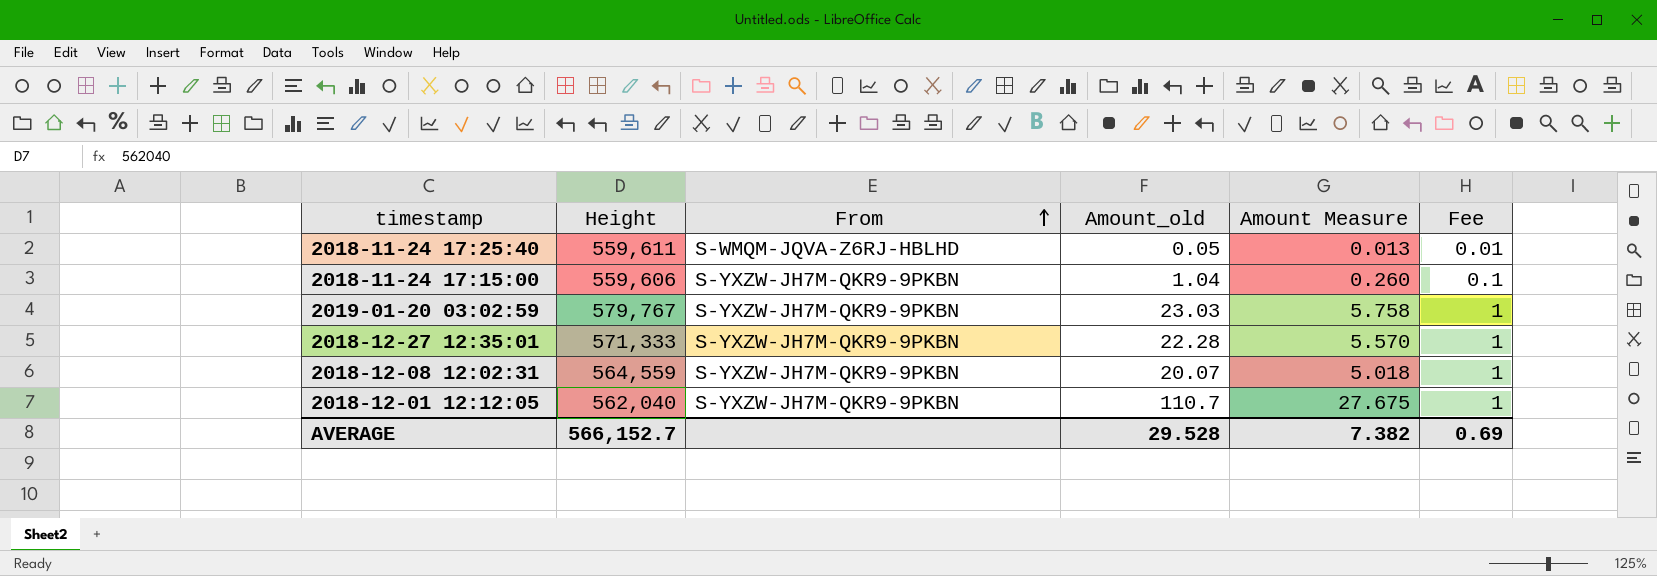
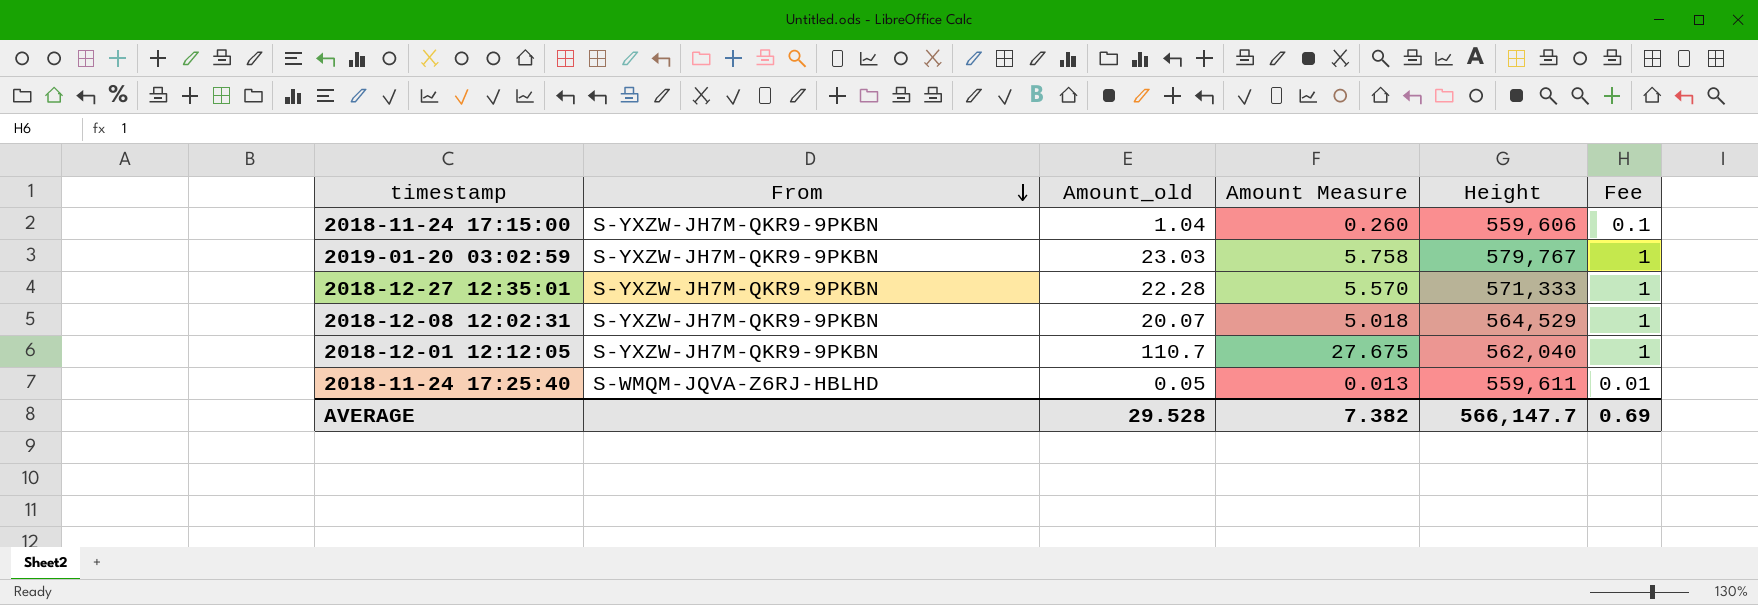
row order: From ascending -> From descending
column Height | position: 2 -> 5
2018-12-08 12:02:31 | Height: 564,559 -> 564,529
AVERAGE | Height: 566,152.7 -> 566,147.7

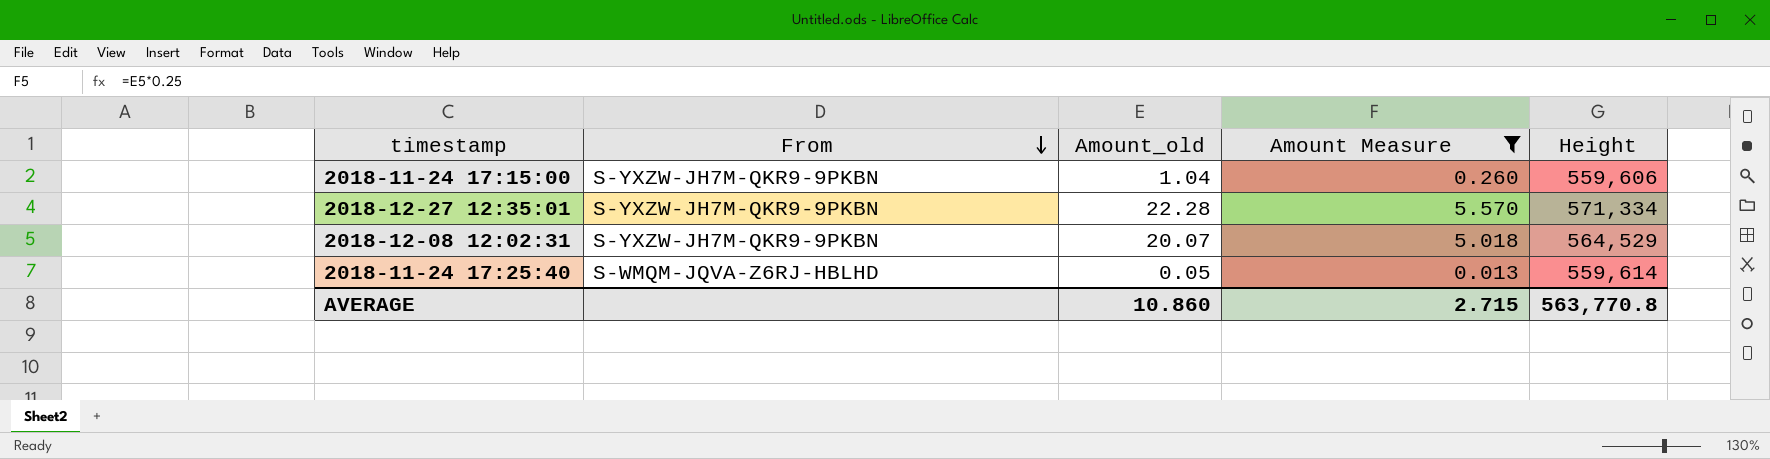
filter: none -> Amount Measure <= 5.570
column Fee | position: 6 -> none
2018-12-27 12:35:01 | Height: 571,333 -> 571,334
2018-11-24 17:25:40 | Height: 559,611 -> 559,614
AVERAGE | Amount_old: 29.528 -> 10.860
AVERAGE | Amount Measure: 7.382 -> 2.715
AVERAGE | Height: 566,147.7 -> 563,770.8

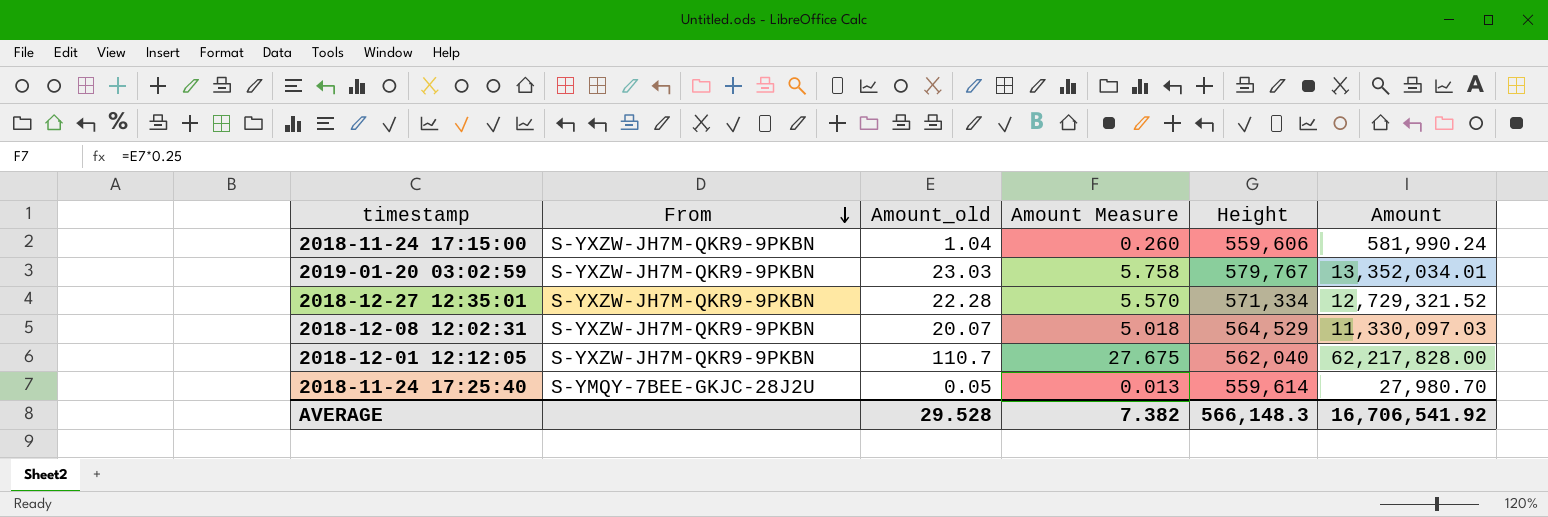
filter: Amount Measure <= 5.570 -> none
column Amount | formula: none -> [Amount_old] * [Height]
2018-11-24 17:25:40 | From: S-WMQM-JQVA-Z6RJ-HBLHD -> S-YMQY-7BEE-GKJC-28J2U
AVERAGE | Amount_old: 10.860 -> 29.528
AVERAGE | Amount Measure: 2.715 -> 7.382
AVERAGE | Height: 563,770.8 -> 566,148.3

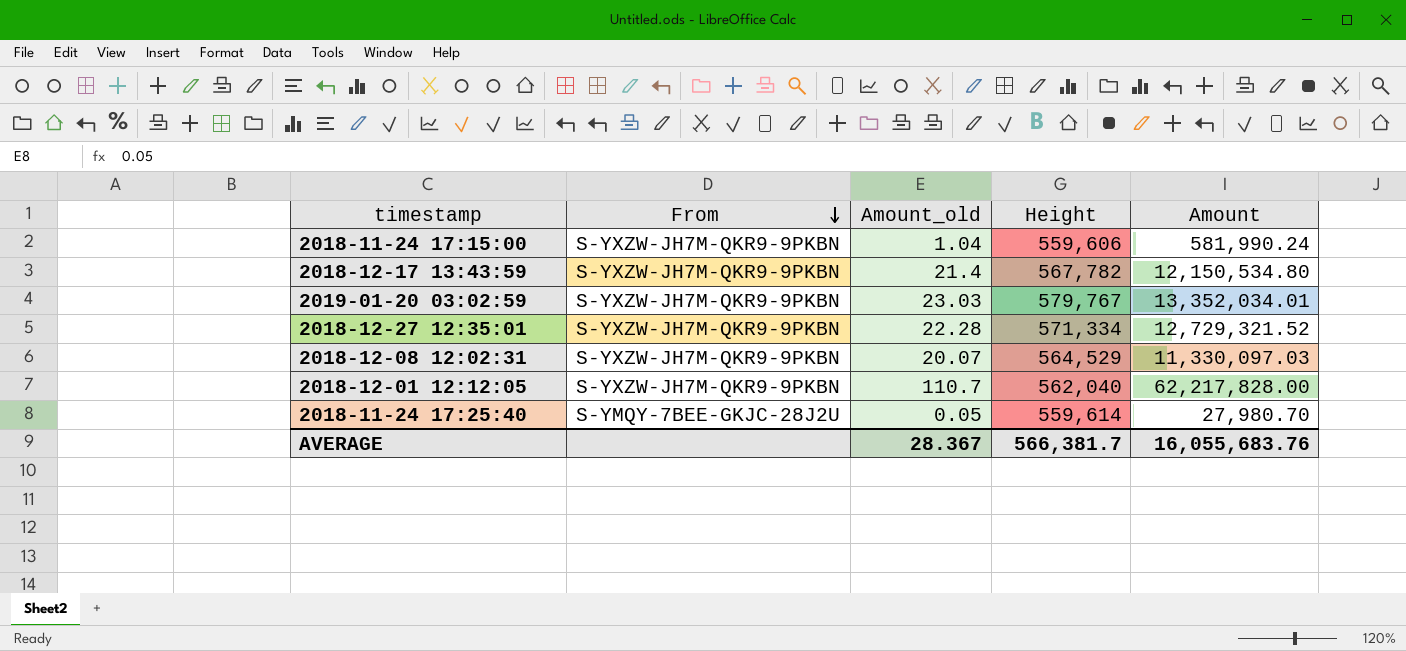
column Amount Measure | formula: [Amount_old] * 0.25 -> none
row 2018-12-17 13:43:59: none -> S-YXZW-JH7M-QKR9-9PKBN | 21.4 | 567,782 | 12,150,534.80
AVERAGE | Amount_old: 29.528 -> 28.367
AVERAGE | Height: 566,148.3 -> 566,381.7
AVERAGE | Amount: 16,706,541.92 -> 16,055,683.76

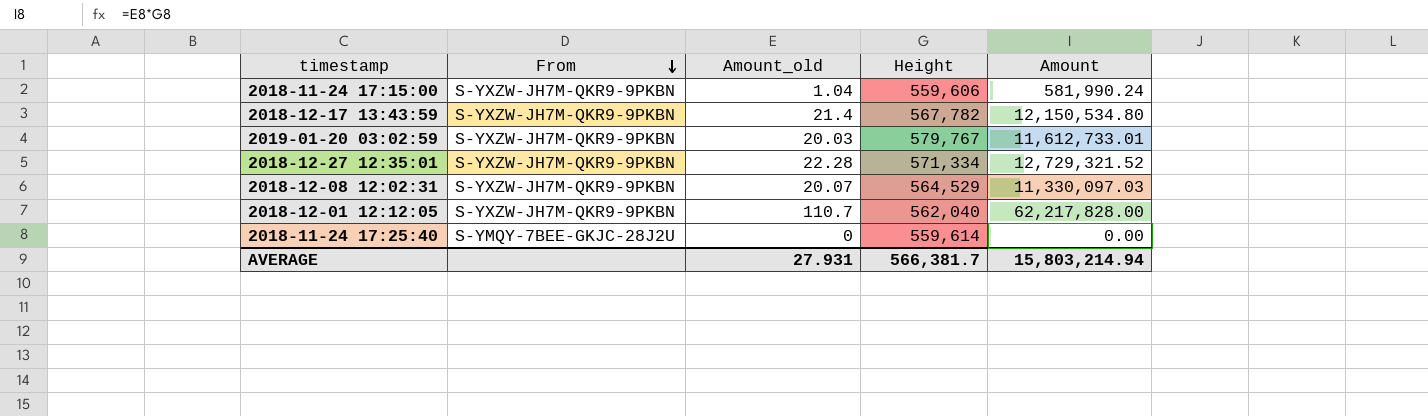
2019-01-20 03:02:59 | Amount_old: 23.03 -> 20.03
2019-01-20 03:02:59 | Amount: 13,352,034.01 -> 11,612,733.01
2018-11-24 17:25:40 | Amount_old: 0.05 -> 0
2018-11-24 17:25:40 | Amount: 27,980.70 -> 0.00
AVERAGE | Amount_old: 28.367 -> 27.931
AVERAGE | Amount: 16,055,683.76 -> 15,803,214.94

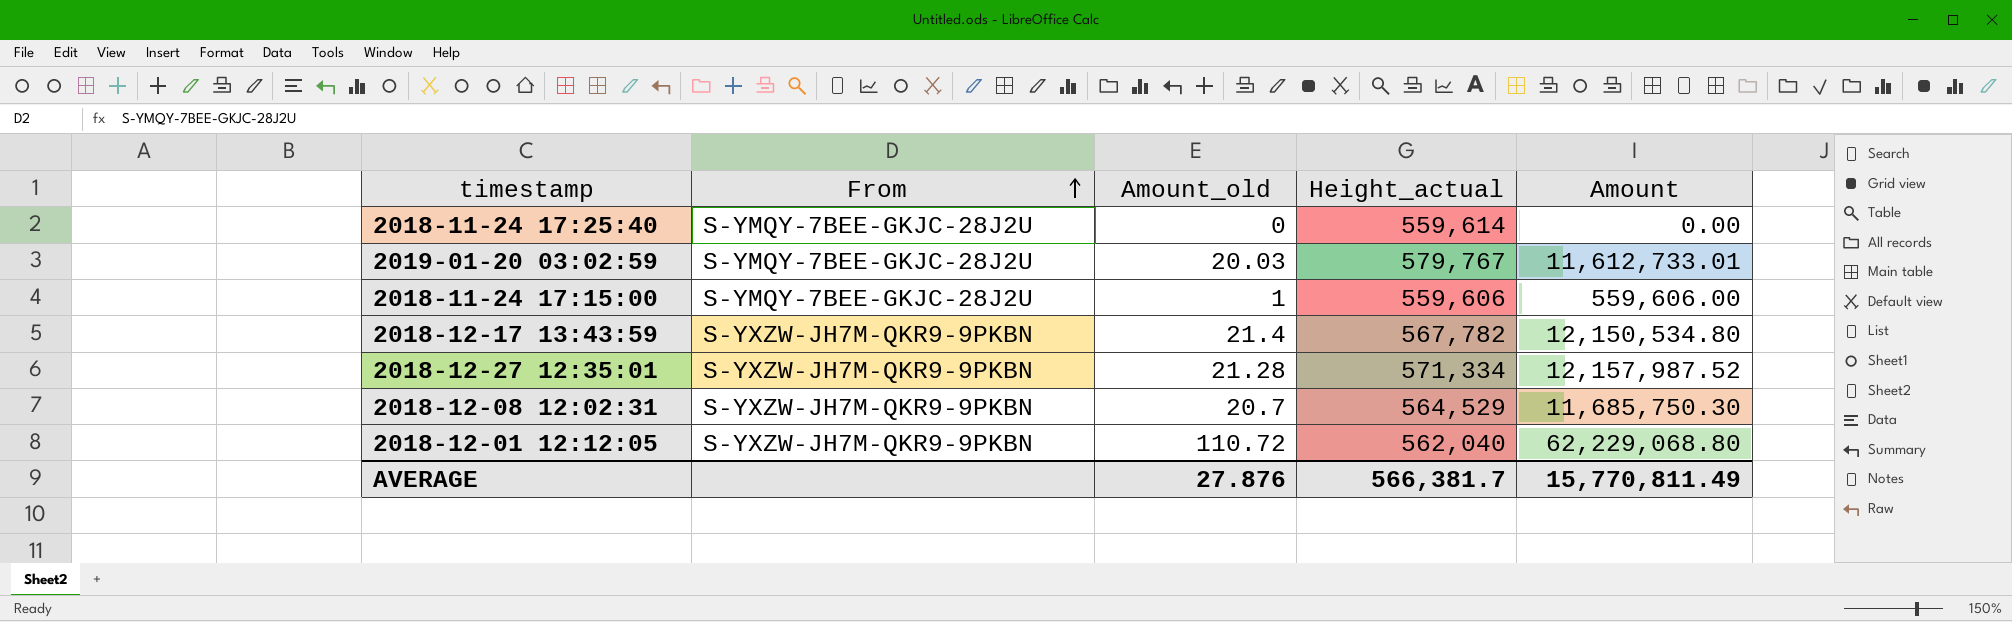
row order: From descending -> From ascending
column name: Height -> Height_actual
2019-01-20 03:02:59 | From: S-YXZW-JH7M-QKR9-9PKBN -> S-YMQY-7BEE-GKJC-28J2U
2018-11-24 17:15:00 | From: S-YXZW-JH7M-QKR9-9PKBN -> S-YMQY-7BEE-GKJC-28J2U
2018-11-24 17:15:00 | Amount_old: 1.04 -> 1
2018-11-24 17:15:00 | Amount: 581,990.24 -> 559,606.00
2018-12-27 12:35:01 | Amount_old: 22.28 -> 21.28
2018-12-27 12:35:01 | Amount: 12,729,321.52 -> 12,157,987.52
2018-12-08 12:02:31 | Amount_old: 20.07 -> 20.7
2018-12-08 12:02:31 | Amount: 11,330,097.03 -> 11,685,750.30
2018-12-01 12:12:05 | Amount_old: 110.7 -> 110.72
2018-12-01 12:12:05 | Amount: 62,217,828.00 -> 62,229,068.80
AVERAGE | Amount_old: 27.931 -> 27.876
AVERAGE | Amount: 15,803,214.94 -> 15,770,811.49

